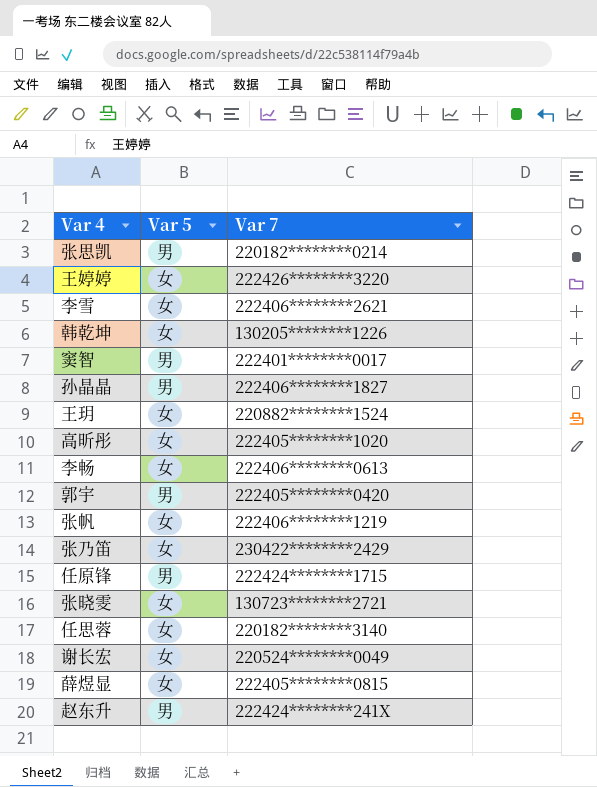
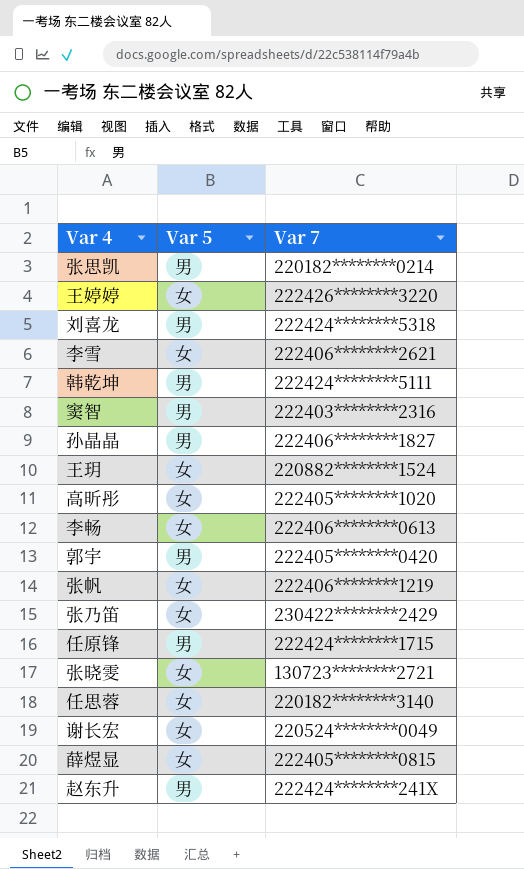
row 刘喜龙: none -> 男 | 222424********5318
韩乾坤 | Var 5: 女 -> 男
韩乾坤 | Var 7: 130205********1226 -> 222424********5111
窦智 | Var 7: 222401********0017 -> 222403********2316

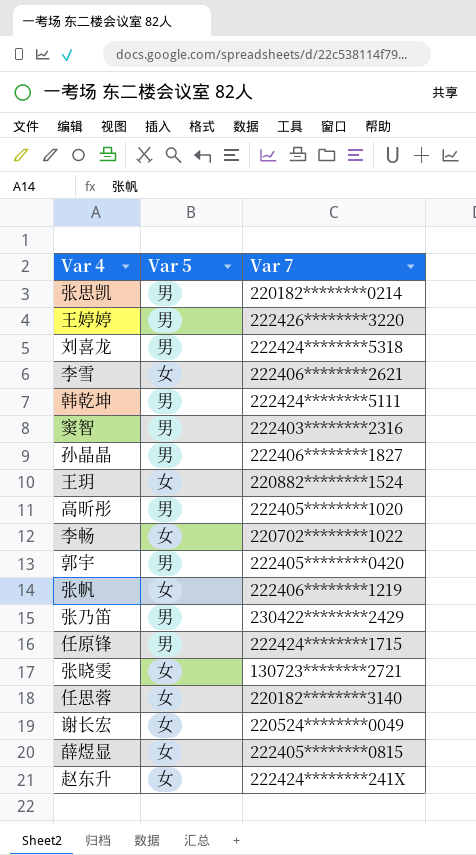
王婷婷 | Var 5: 女 -> 男
高昕彤 | Var 5: 女 -> 男
李畅 | Var 7: 222406********0613 -> 220702********1022
张乃笛 | Var 5: 女 -> 男
赵东升 | Var 5: 男 -> 女

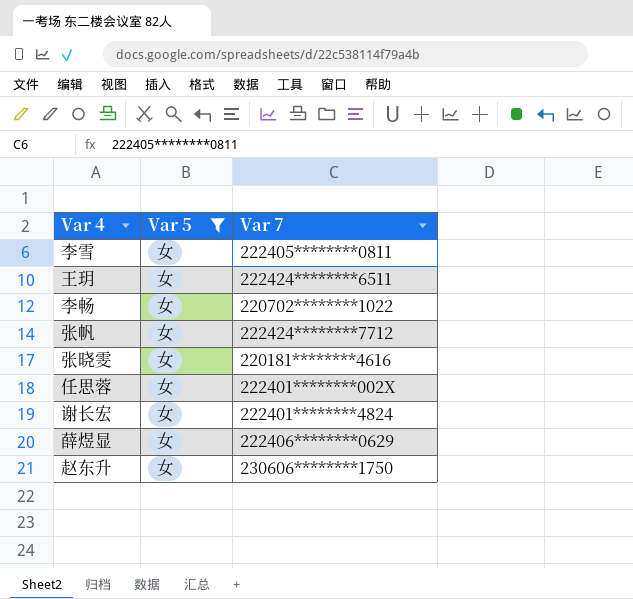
filter: none -> Var 5 = 女
李雪 | Var 7: 222406********2621 -> 222405********0811
王玥 | Var 7: 220882********1524 -> 222424********6511
张帆 | Var 7: 222406********1219 -> 222424********7712
张晓雯 | Var 7: 130723********2721 -> 220181********4616
任思蓉 | Var 7: 220182********3140 -> 222401********002X
谢长宏 | Var 7: 220524********0049 -> 222401********4824
薛煜显 | Var 7: 222405********0815 -> 222406********0629
赵东升 | Var 7: 222424********241X -> 230606********1750

